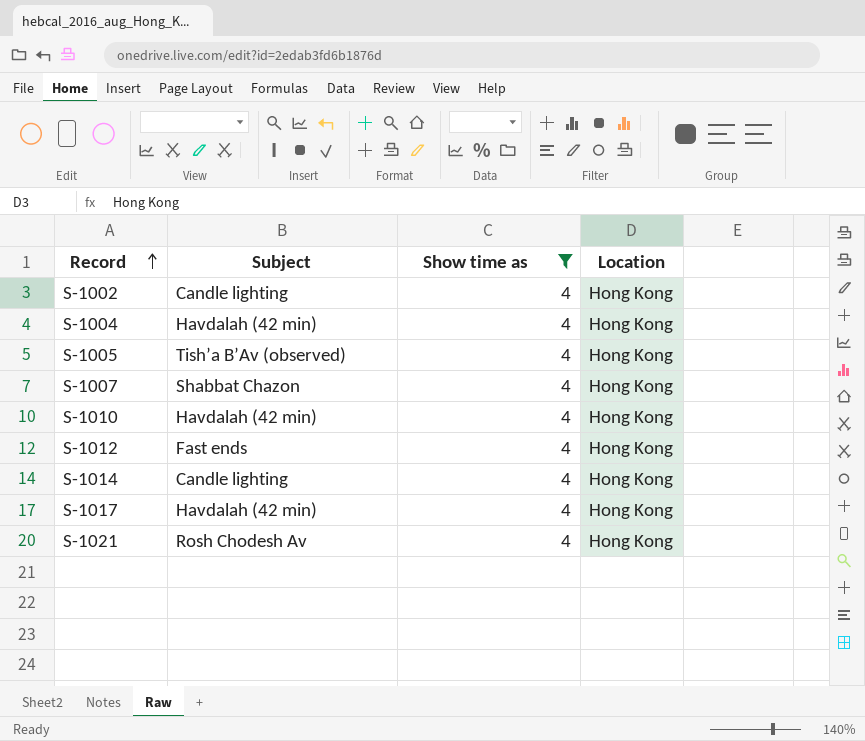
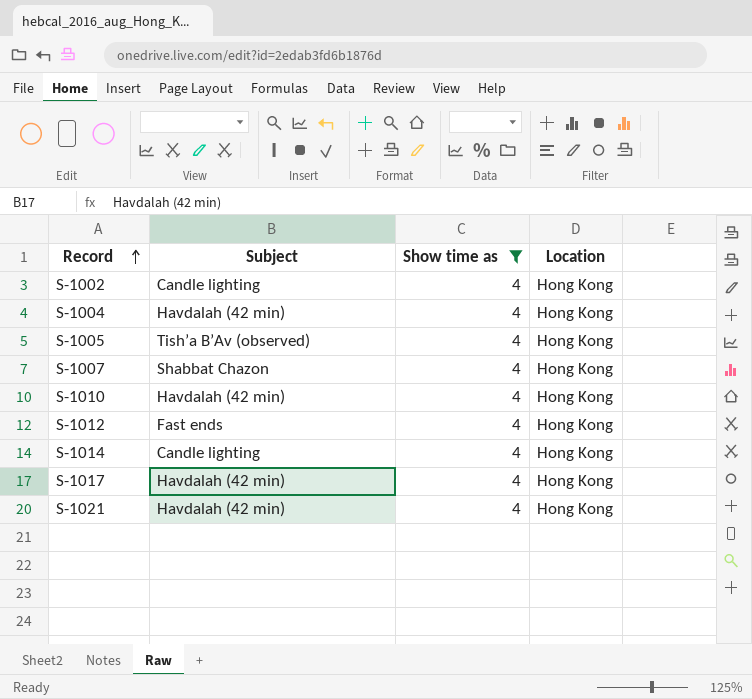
S-1021 | Subject: Rosh Chodesh Av -> Havdalah (42 min)

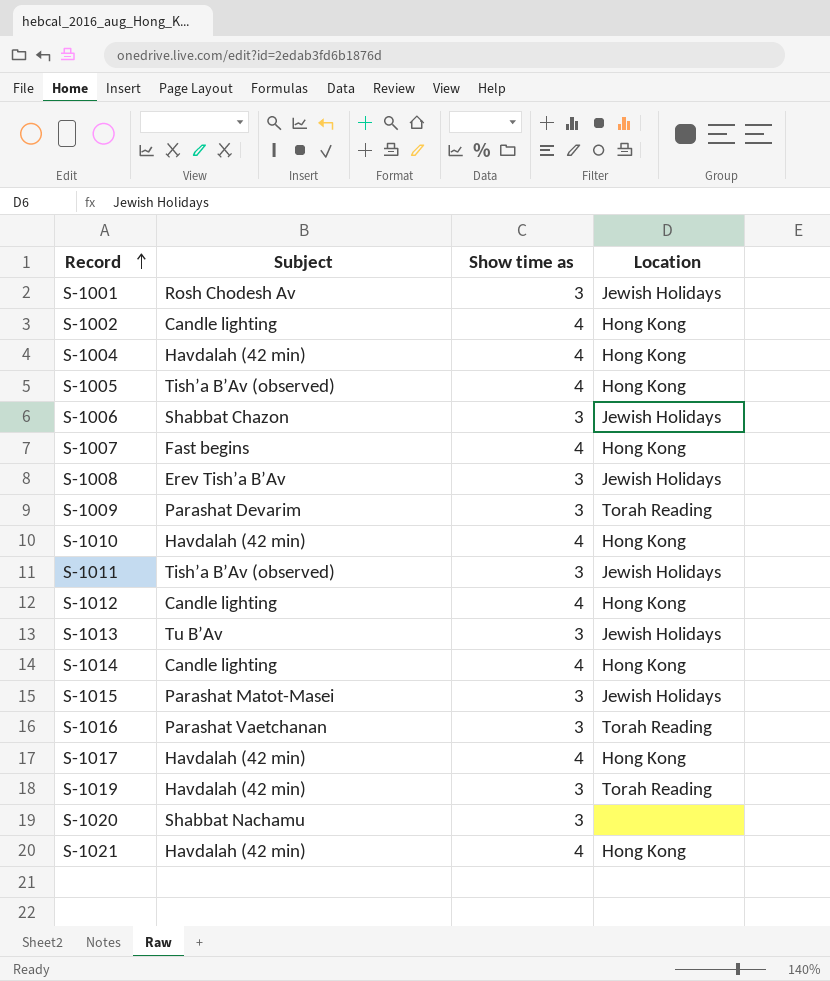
filter: Show time as = 4 -> none
S-1007 | Subject: Shabbat Chazon -> Fast begins
S-1012 | Subject: Fast ends -> Candle lighting

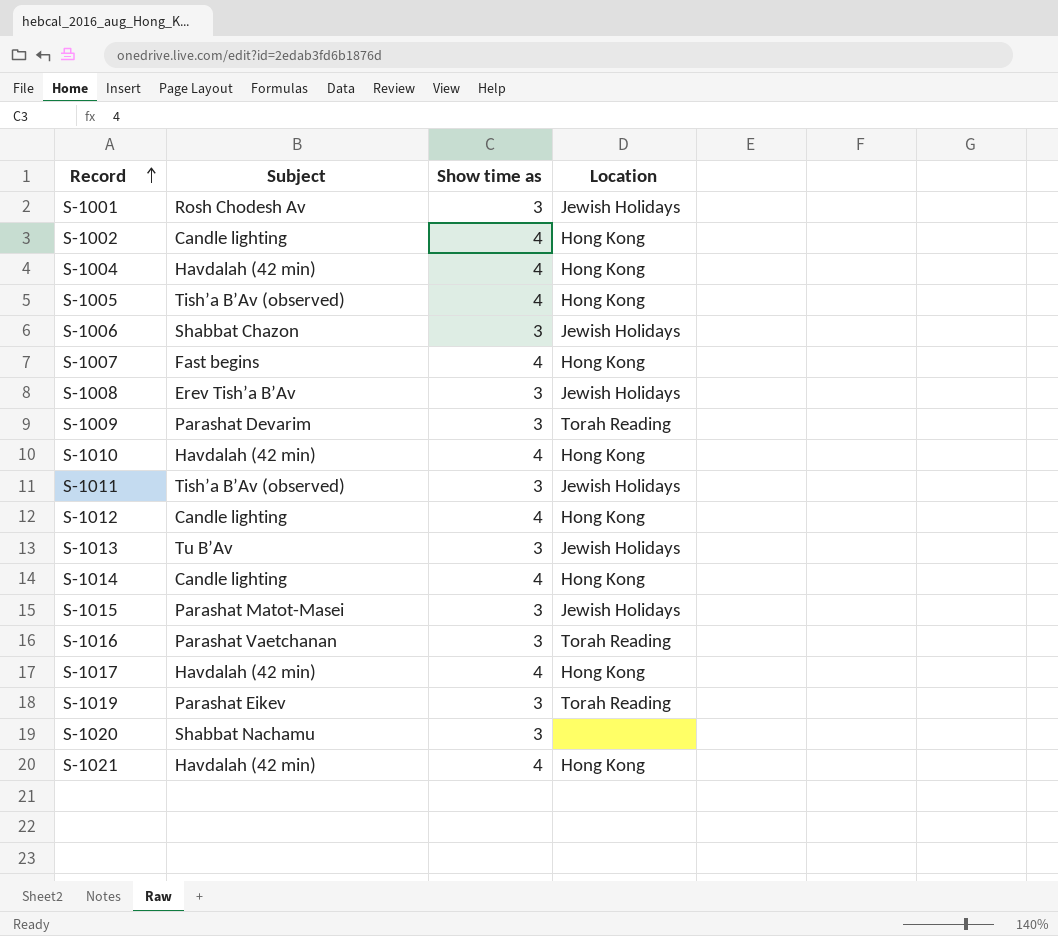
S-1019 | Subject: Havdalah (42 min) -> Parashat Eikev

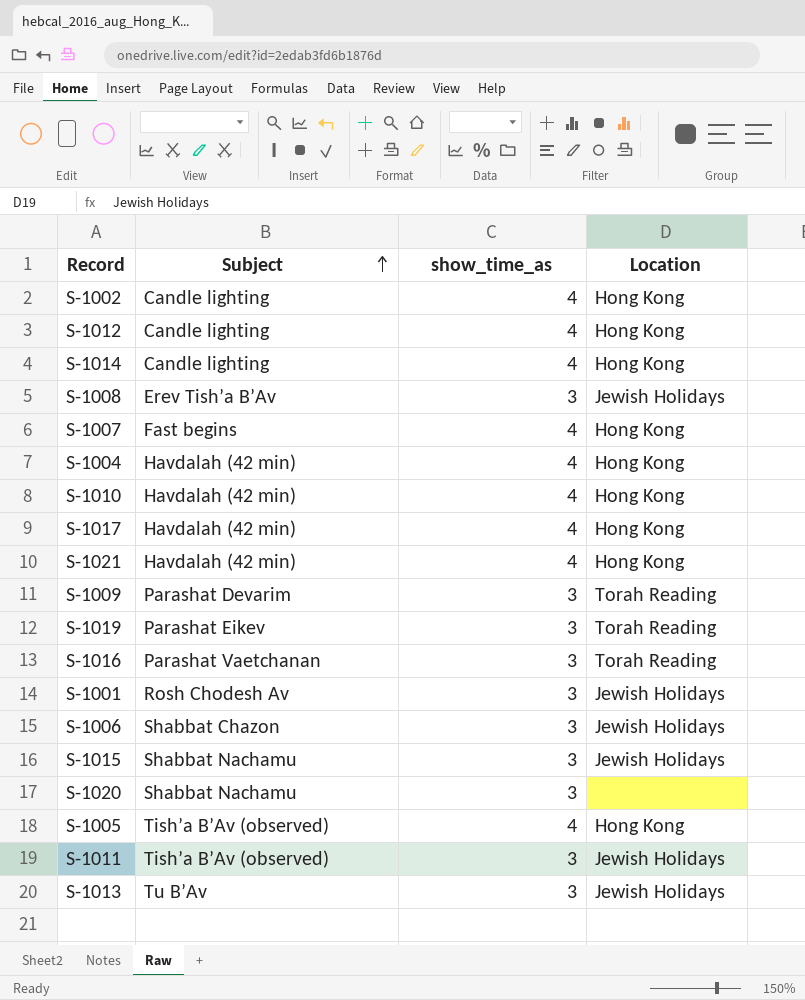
row order: Record ascending -> Subject ascending
column name: Show time as -> show_time_as
S-1015 | Subject: Parashat Matot-Masei -> Shabbat Nachamu

